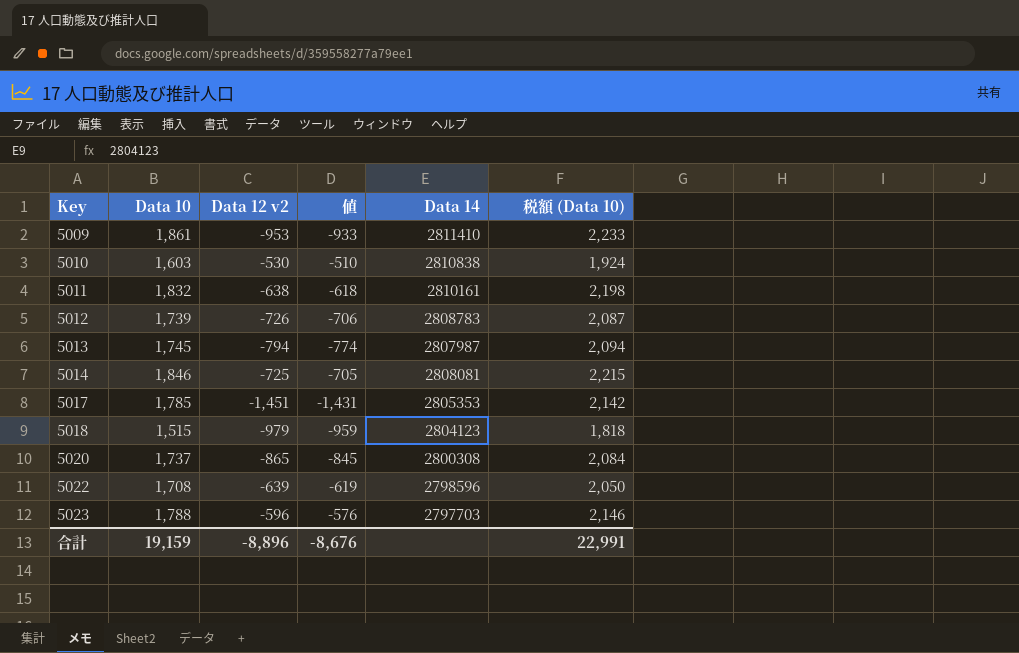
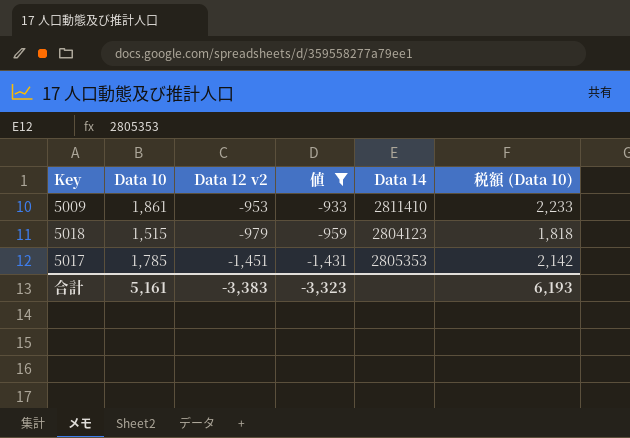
filter: none -> 値 <= -933
row order: Key ascending -> Data 12 v2 descending
合計 | Data 10: 19,159 -> 5,161
合計 | Data 12 v2: -8,896 -> -3,383
合計 | 値: -8,676 -> -3,323
合計 | 税額 (Data 10): 22,991 -> 6,193

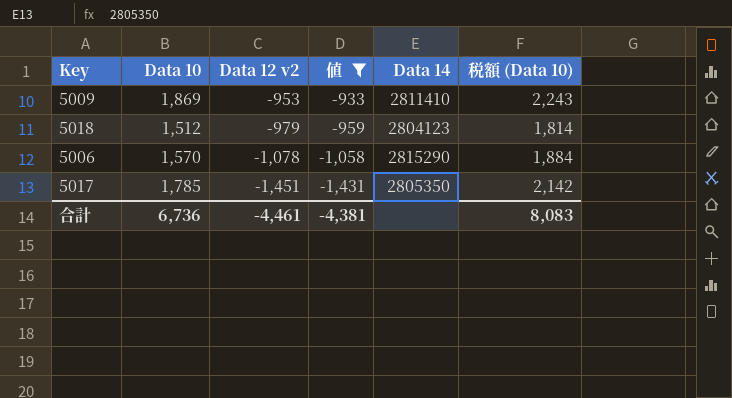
5009 | Data 10: 1,861 -> 1,869
5009 | 税額 (Data 10): 2,233 -> 2,243
5018 | Data 10: 1,515 -> 1,512
5018 | 税額 (Data 10): 1,818 -> 1,814
row 5006: none -> 1,570 | -1,078 | -1,058 | 2815290 | 1,884
5017 | Data 14: 2805353 -> 2805350
合計 | Data 10: 5,161 -> 6,736
合計 | Data 12 v2: -3,383 -> -4,461
合計 | 値: -3,323 -> -4,381
合計 | 税額 (Data 10): 6,193 -> 8,083

